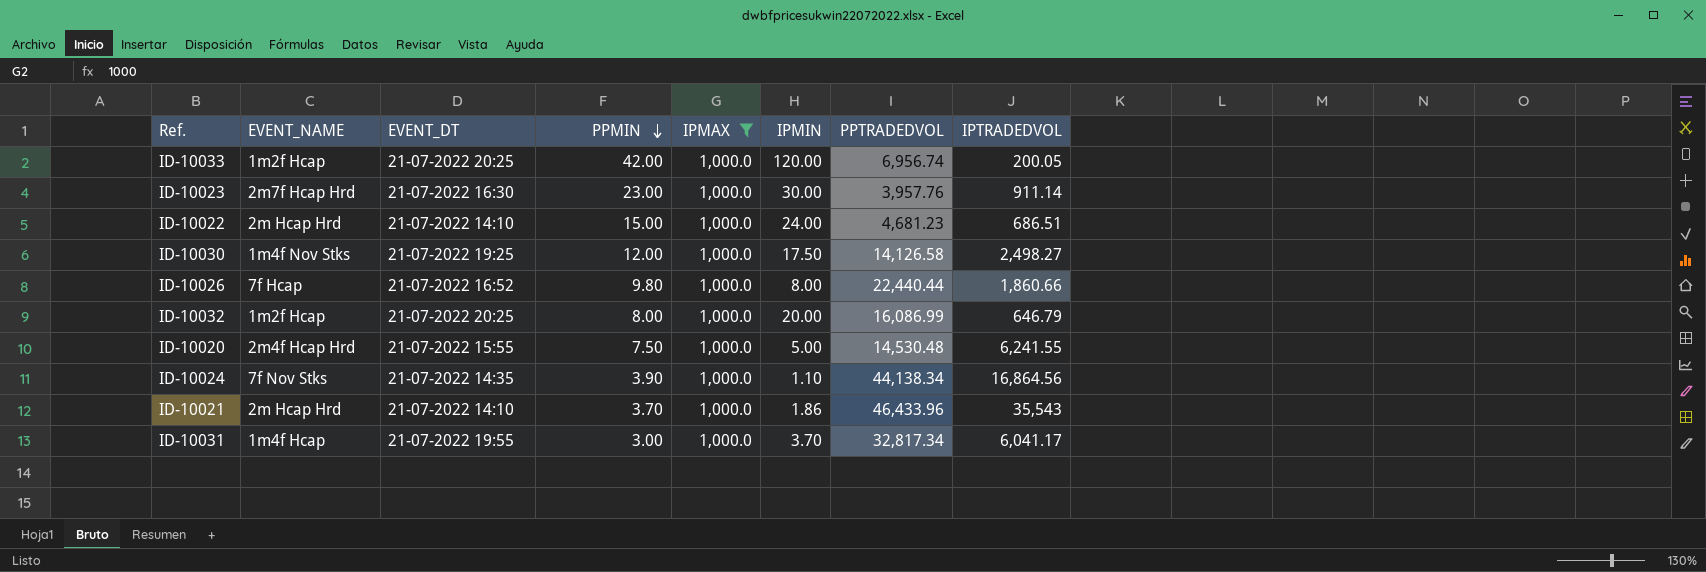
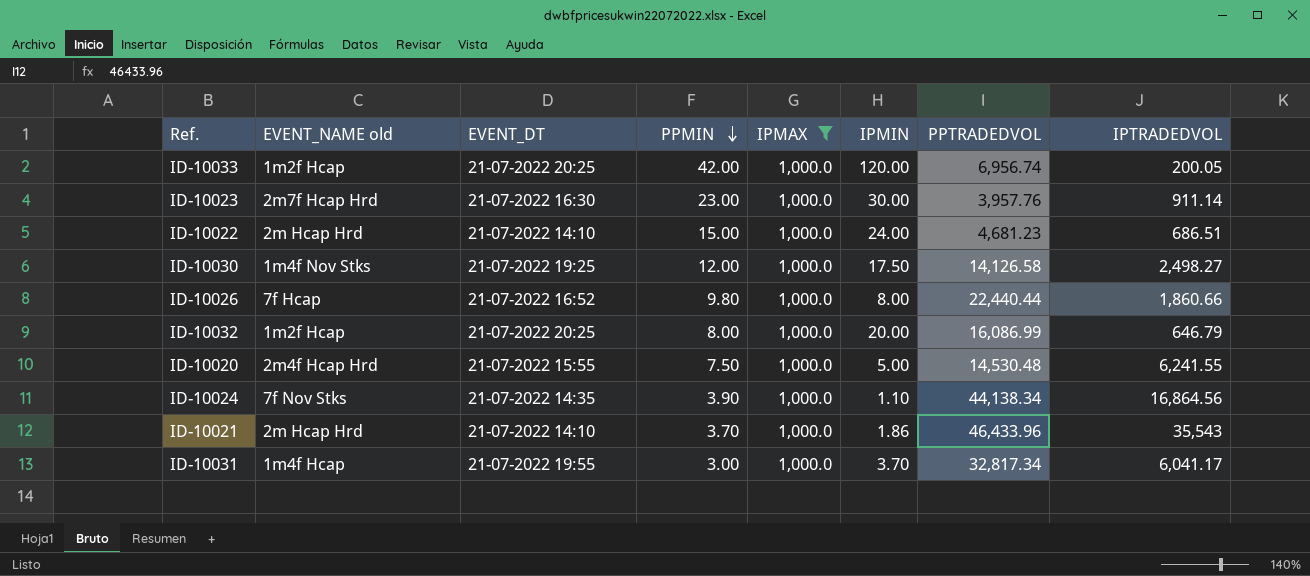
column name: EVENT_NAME -> EVENT_NAME old

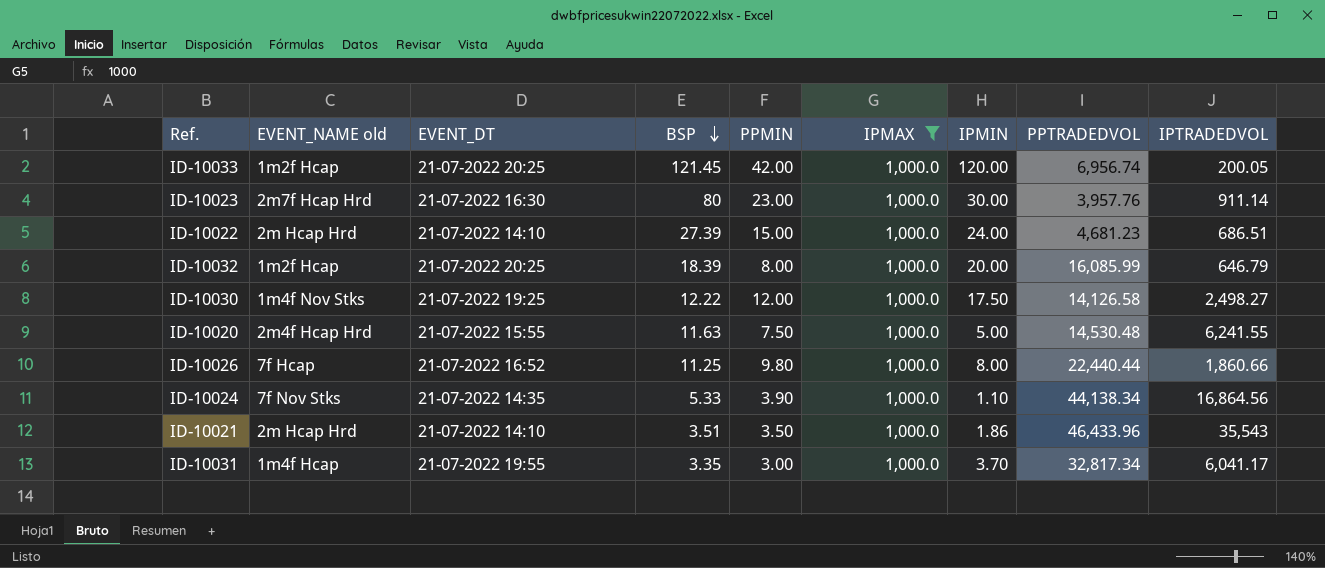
row order: PPMIN descending -> BSP descending
column BSP | position: none -> 4
ID-10032 | PPTRADEDVOL: 16,086.99 -> 16,085.99
ID-10021 | PPMIN: 3.70 -> 3.50

